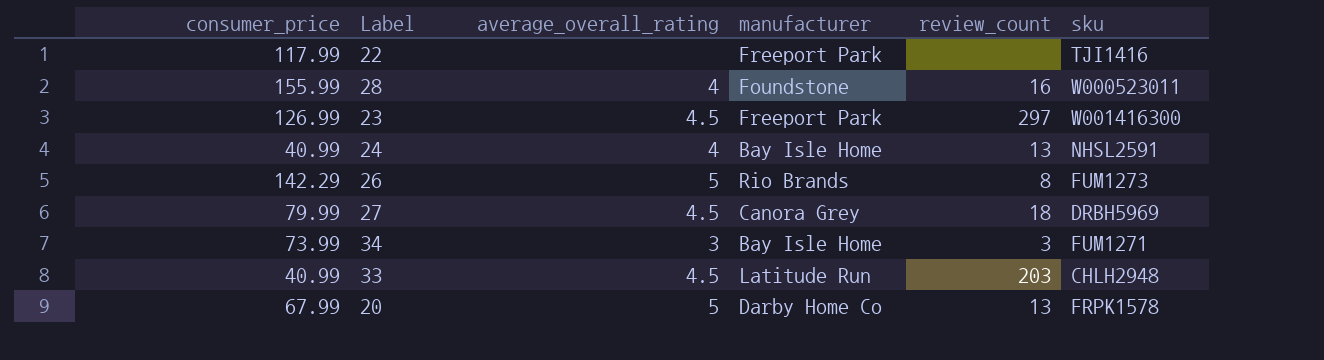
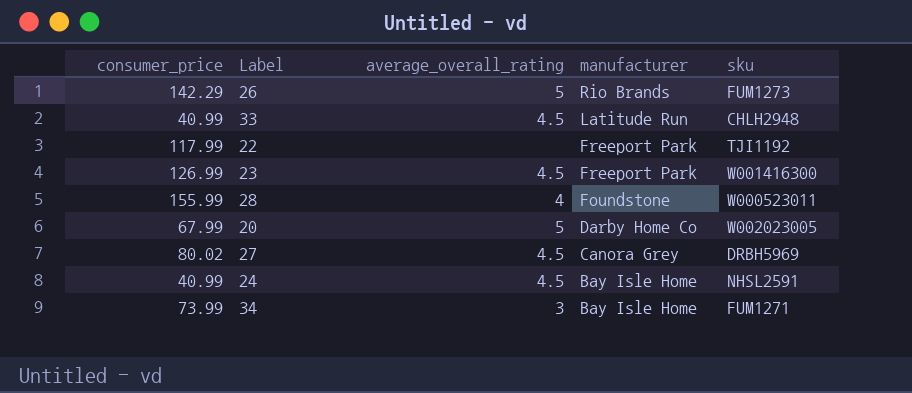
row order: none -> manufacturer descending
column review_count | position: 5 -> none
22 | sku: TJI1416 -> TJI1192
20 | sku: FRPK1578 -> W002023005
27 | consumer_price: 79.99 -> 80.02
24 | average_overall_rating: 4 -> 4.5

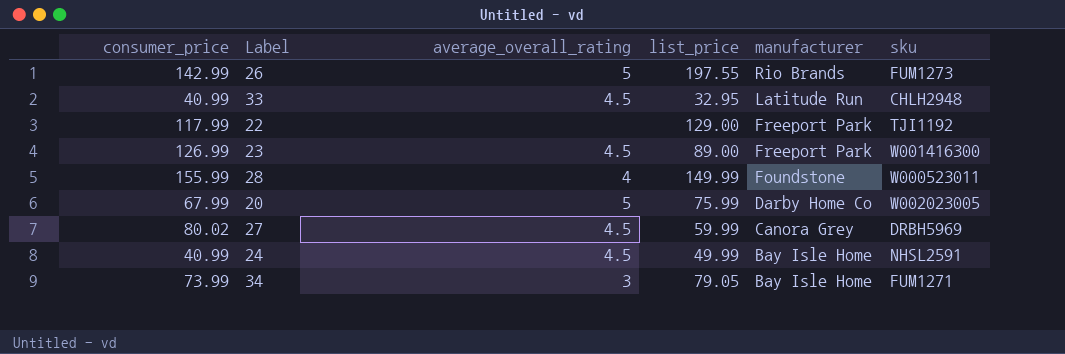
column list_price | position: none -> 4
26 | consumer_price: 142.29 -> 142.99

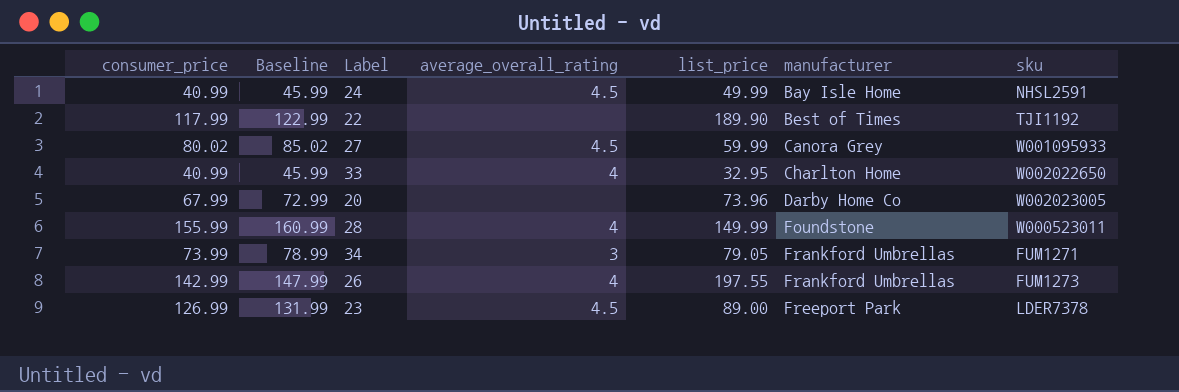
row order: manufacturer descending -> manufacturer ascending
column Baseline | formula: none -> [consumer_price] + 5
22 | list_price: 129.00 -> 189.90
22 | manufacturer: Freeport Park -> Best of Times
27 | sku: DRBH5969 -> W001095933
33 | average_overall_rating: 4.5 -> 4
33 | manufacturer: Latitude Run -> Charlton Home
33 | sku: CHLH2948 -> W002022650
20 | average_overall_rating: 5 -> none
20 | list_price: 75.99 -> 73.96
34 | manufacturer: Bay Isle Home -> Frankford Umbrellas
26 | average_overall_rating: 5 -> 4
26 | manufacturer: Rio Brands -> Frankford Umbrellas
23 | sku: W001416300 -> LDER7378

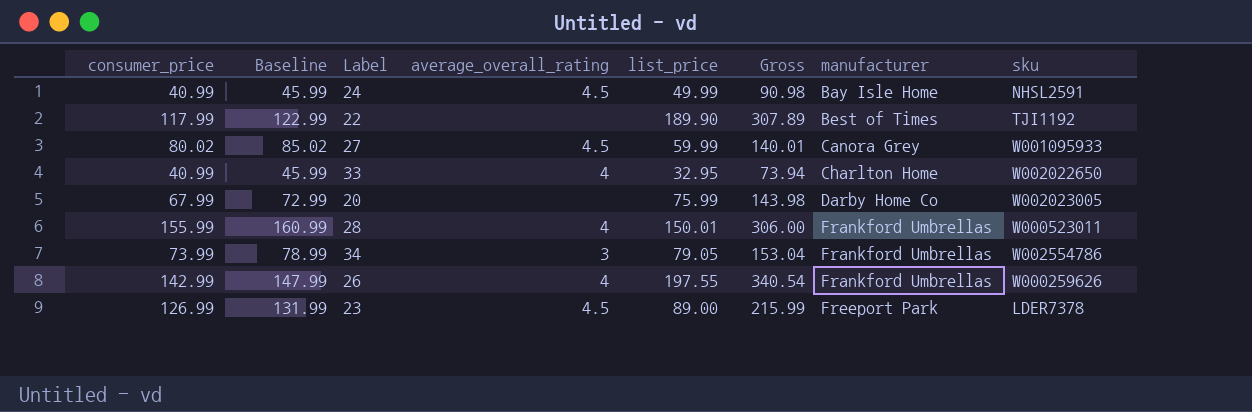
column Gross | formula: none -> [consumer_price] + [list_price]
20 | list_price: 73.96 -> 75.99
28 | list_price: 149.99 -> 150.01
28 | manufacturer: Foundstone -> Frankford Umbrellas
34 | sku: FUM1271 -> W002554786
26 | sku: FUM1273 -> W000259626

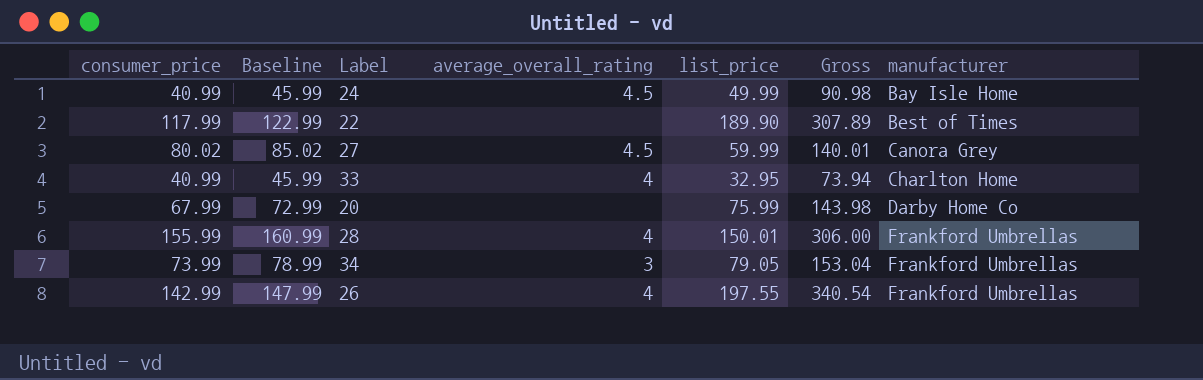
column sku | position: 8 -> none
row 23: 126.99 | 131.99 | 4.5 | 89.00 | 215.99 | Freeport Park | LDER7378 -> none

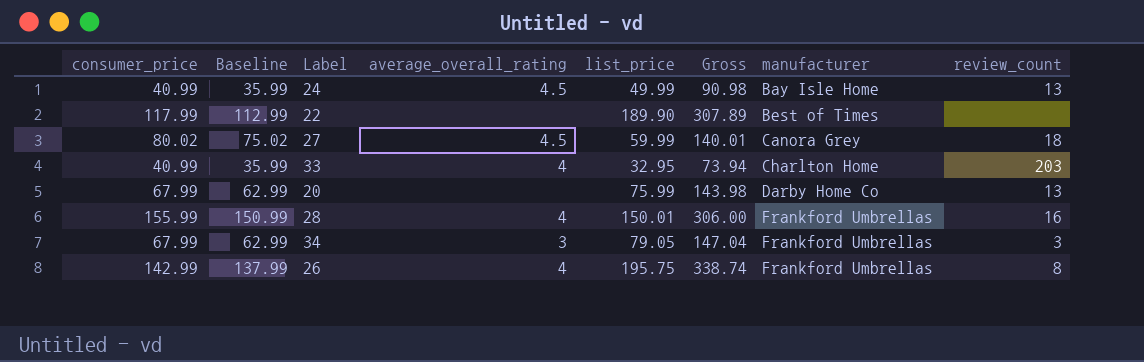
column Baseline | formula: [consumer_price] + 5 -> [consumer_price] - 5
column review_count | position: none -> 8
34 | consumer_price: 73.99 -> 67.99
34 | Gross: 153.04 -> 147.04
26 | list_price: 197.55 -> 195.75
26 | Gross: 340.54 -> 338.74

